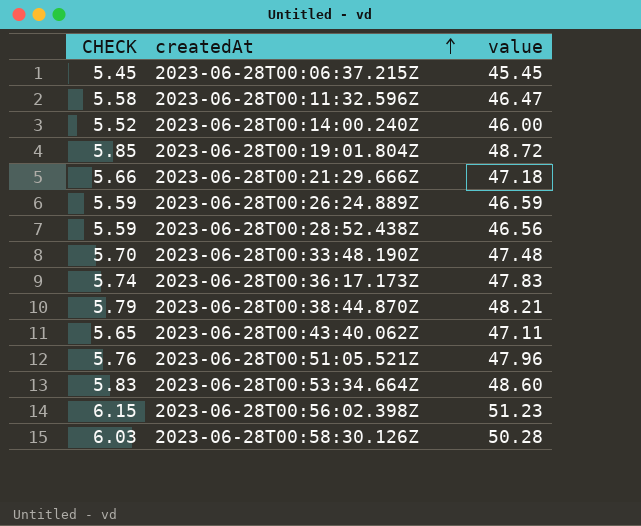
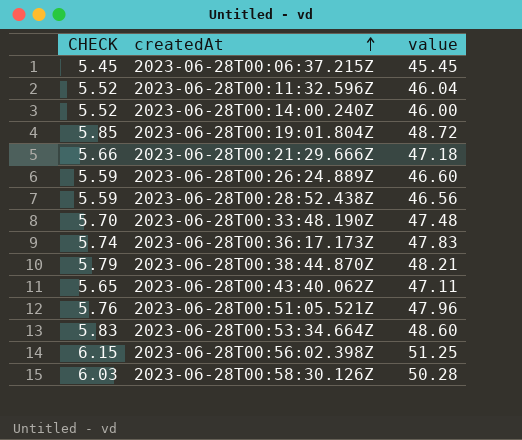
2023-06-28T00:11:32.596Z | CHECK: 5.58 -> 5.52
2023-06-28T00:11:32.596Z | value: 46.47 -> 46.04
2023-06-28T00:26:24.889Z | value: 46.59 -> 46.60
2023-06-28T00:56:02.398Z | value: 51.23 -> 51.25

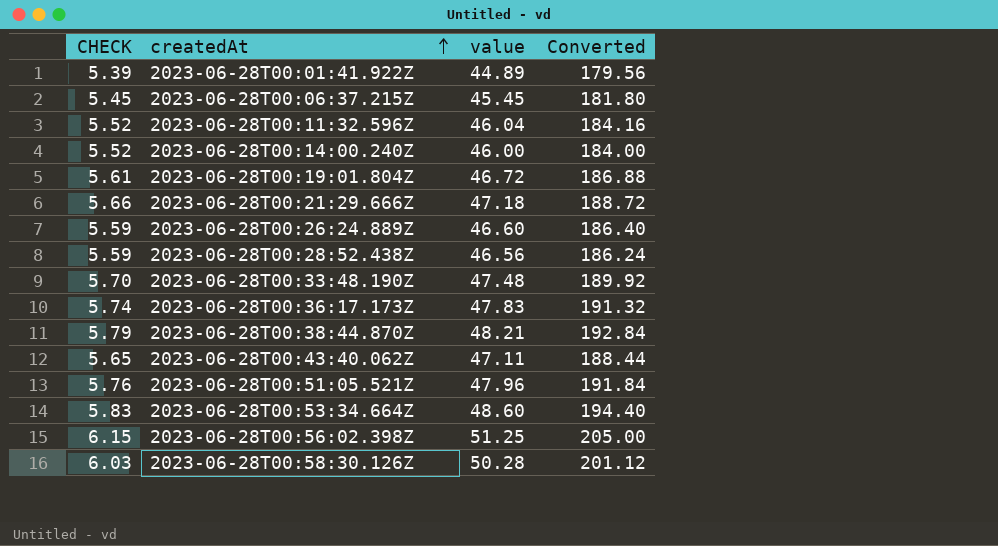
column Converted | formula: none -> [value] * 4
row 2023-06-28T00:01:41.922Z: none -> 5.39 | 44.89 | 179.56
2023-06-28T00:19:01.804Z | CHECK: 5.85 -> 5.61
2023-06-28T00:19:01.804Z | value: 48.72 -> 46.72

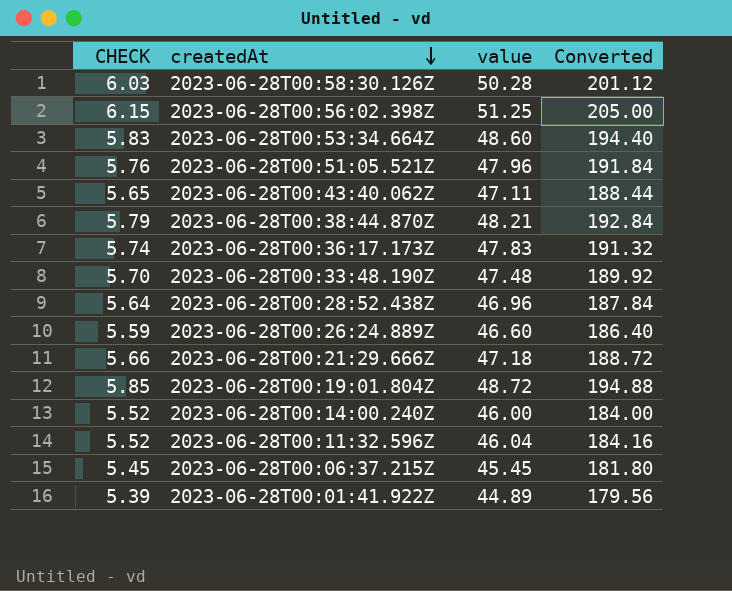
row order: createdAt ascending -> createdAt descending
2023-06-28T00:28:52.438Z | CHECK: 5.59 -> 5.64
2023-06-28T00:28:52.438Z | value: 46.56 -> 46.96
2023-06-28T00:28:52.438Z | Converted: 186.24 -> 187.84
2023-06-28T00:19:01.804Z | CHECK: 5.61 -> 5.85
2023-06-28T00:19:01.804Z | value: 46.72 -> 48.72
2023-06-28T00:19:01.804Z | Converted: 186.88 -> 194.88

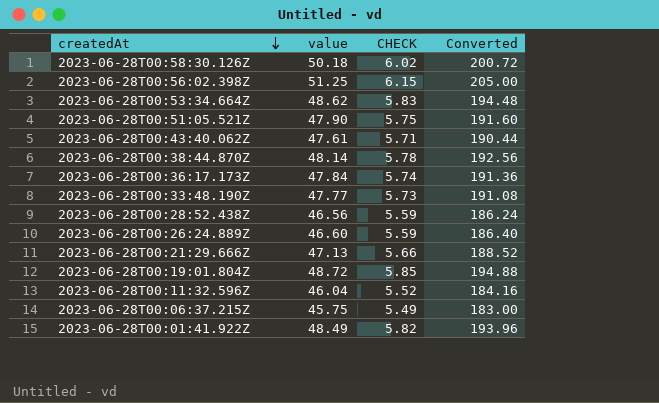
column CHECK | position: 1 -> 3
row 2023-06-28T00:14:00.240Z: 5.52 | 46.00 | 184.00 -> none
2023-06-28T00:58:30.126Z | value: 50.28 -> 50.18
2023-06-28T00:58:30.126Z | CHECK: 6.03 -> 6.02
2023-06-28T00:58:30.126Z | Converted: 201.12 -> 200.72
2023-06-28T00:53:34.664Z | value: 48.60 -> 48.62
2023-06-28T00:53:34.664Z | Converted: 194.40 -> 194.48
2023-06-28T00:51:05.521Z | value: 47.96 -> 47.90
2023-06-28T00:51:05.521Z | CHECK: 5.76 -> 5.75
2023-06-28T00:51:05.521Z | Converted: 191.84 -> 191.60
2023-06-28T00:43:40.062Z | value: 47.11 -> 47.61
2023-06-28T00:43:40.062Z | CHECK: 5.65 -> 5.71
2023-06-28T00:43:40.062Z | Converted: 188.44 -> 190.44
2023-06-28T00:38:44.870Z | value: 48.21 -> 48.14
2023-06-28T00:38:44.870Z | CHECK: 5.79 -> 5.78
2023-06-28T00:38:44.870Z | Converted: 192.84 -> 192.56
2023-06-28T00:36:17.173Z | value: 47.83 -> 47.84
2023-06-28T00:36:17.173Z | Converted: 191.32 -> 191.36
2023-06-28T00:33:48.190Z | value: 47.48 -> 47.77
2023-06-28T00:33:48.190Z | CHECK: 5.70 -> 5.73
2023-06-28T00:33:48.190Z | Converted: 189.92 -> 191.08
2023-06-28T00:28:52.438Z | value: 46.96 -> 46.56
2023-06-28T00:28:52.438Z | CHECK: 5.64 -> 5.59
2023-06-28T00:28:52.438Z | Converted: 187.84 -> 186.24
2023-06-28T00:21:29.666Z | value: 47.18 -> 47.13
2023-06-28T00:21:29.666Z | Converted: 188.72 -> 188.52
2023-06-28T00:06:37.215Z | value: 45.45 -> 45.75
2023-06-28T00:06:37.215Z | CHECK: 5.45 -> 5.49
2023-06-28T00:06:37.215Z | Converted: 181.80 -> 183.00
2023-06-28T00:01:41.922Z | value: 44.89 -> 48.49
2023-06-28T00:01:41.922Z | CHECK: 5.39 -> 5.82
2023-06-28T00:01:41.922Z | Converted: 179.56 -> 193.96

